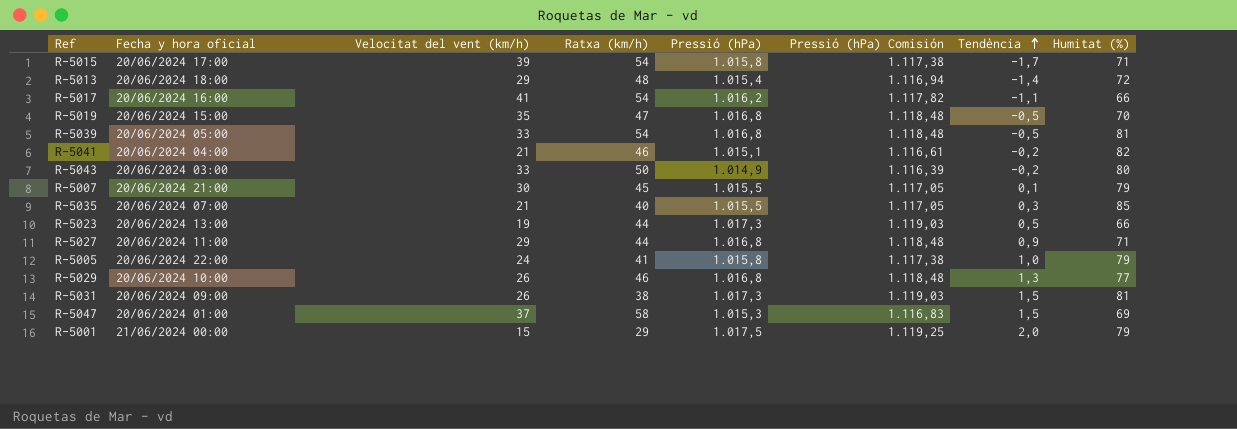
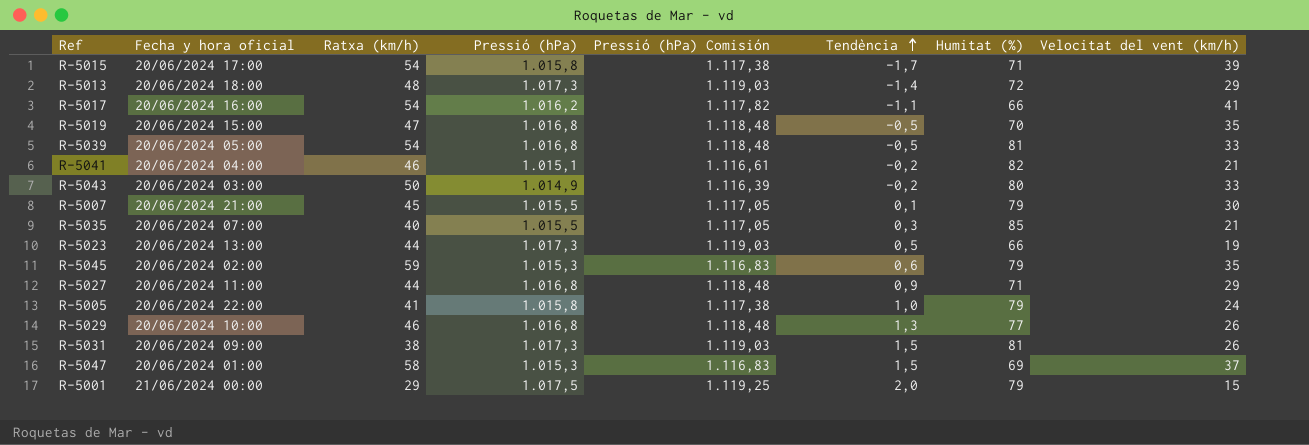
column Velocitat del vent (km/h) | position: 3 -> 8
R-5013 | Pressió (hPa): 1.015,4 -> 1.017,3
R-5013 | Pressió (hPa) Comisión: 1.116,94 -> 1.119,03
row R-5045: none -> 20/06/2024 02:00 | 59 | 1.015,3 | 1.116,83 | 0,6 | 79 | 35

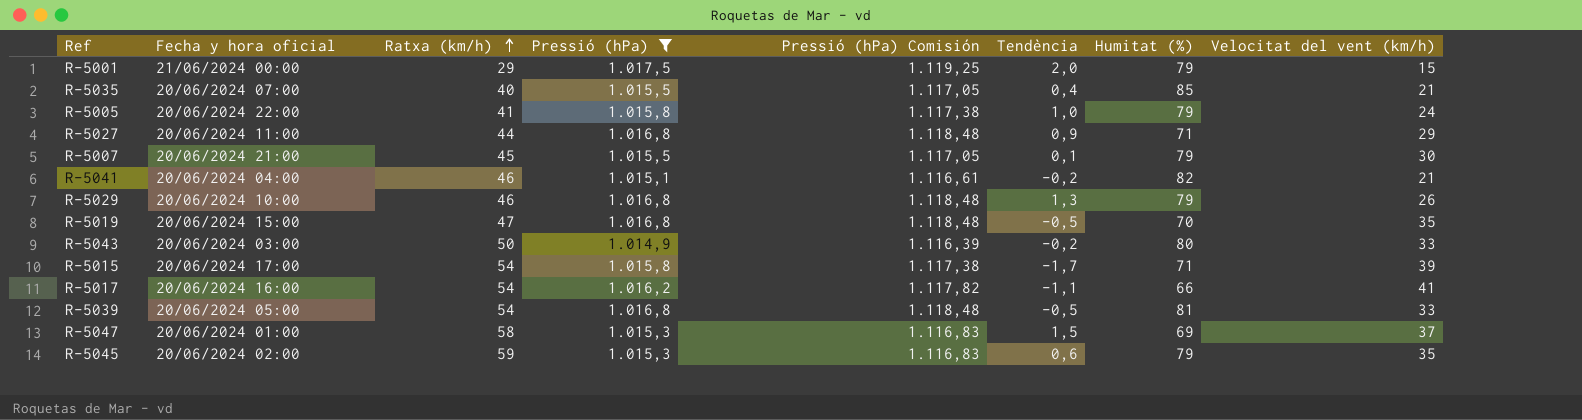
filter: none -> Pressió (hPa) != 1.017,3
row order: Tendència ascending -> Ratxa (km/h) ascending
R-5035 | Tendència: 0,3 -> 0,4
R-5029 | Humitat (%): 77 -> 79

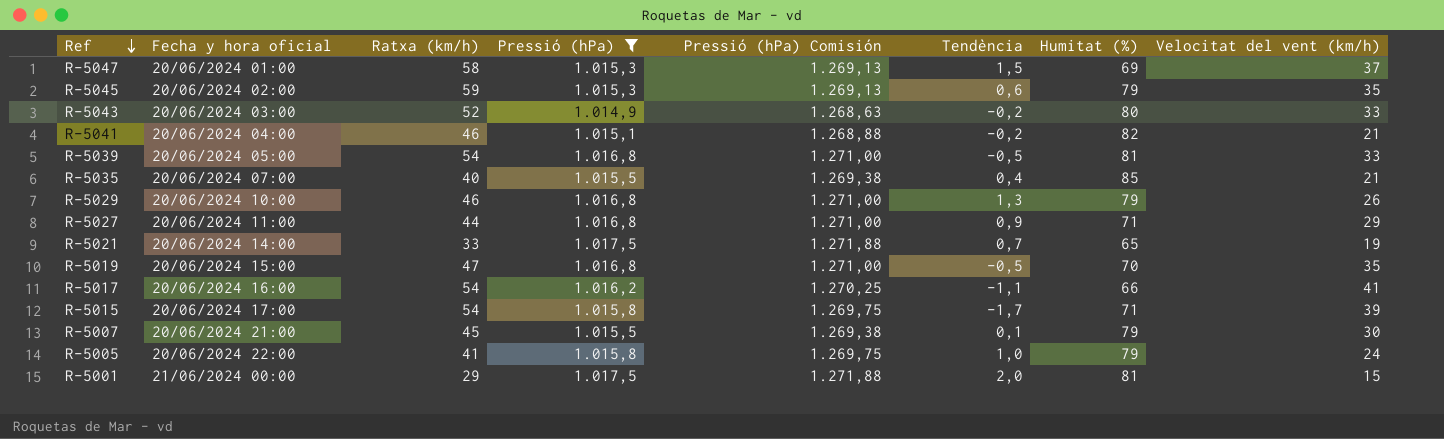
row order: Ratxa (km/h) ascending -> Ref descending
column Pressió (hPa) Comisión | formula: [Pressió (hPa)] * 1,1 -> [Pressió (hPa)] * 1,25
R-5043 | Ratxa (km/h): 50 -> 52
row R-5021: none -> 20/06/2024 14:00 | 33 | 1.017,5 | 1.271,88 | 0,7 | 65 | 19
R-5001 | Humitat (%): 79 -> 81

